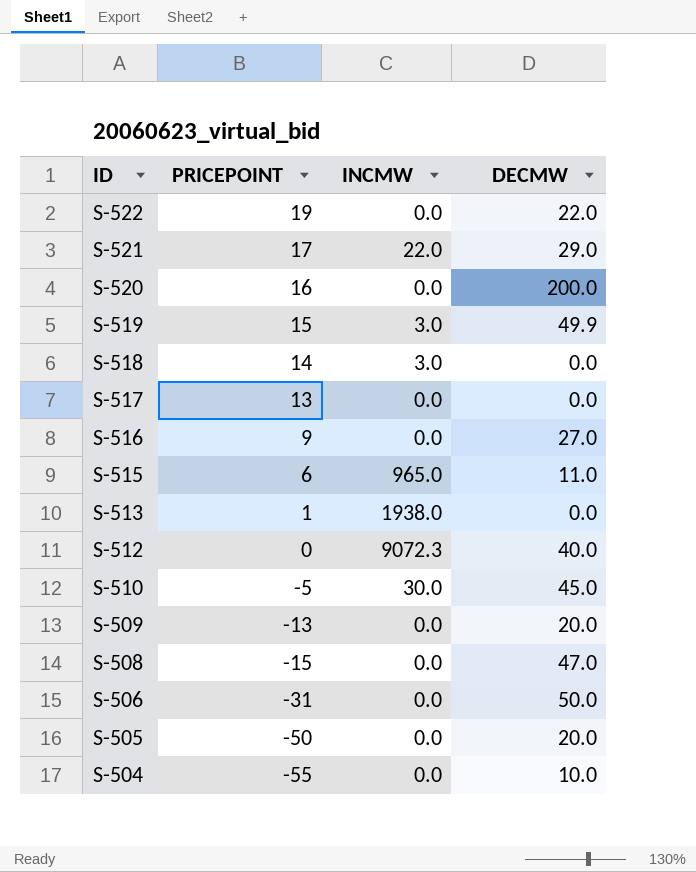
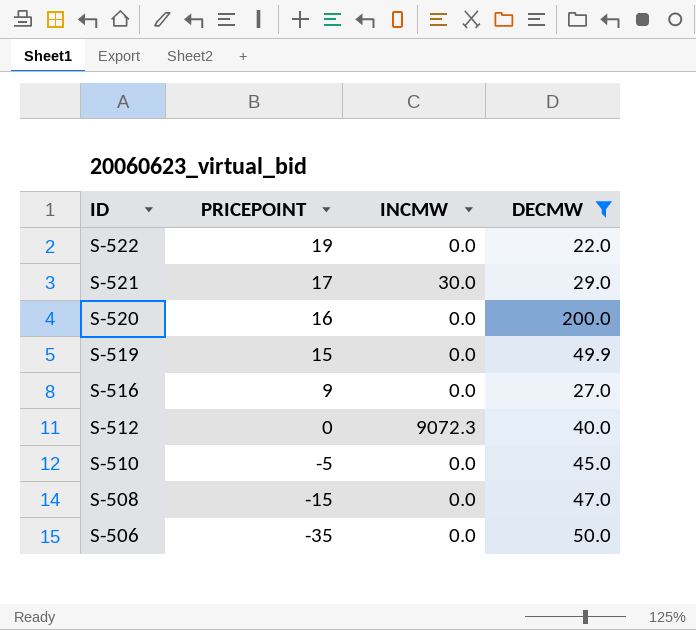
filter: none -> DECMW >= 22.0
S-521 | INCMW: 22.0 -> 30.0
S-519 | INCMW: 3.0 -> 0.0
S-510 | INCMW: 30.0 -> 0.0
S-506 | PRICEPOINT: -31 -> -35

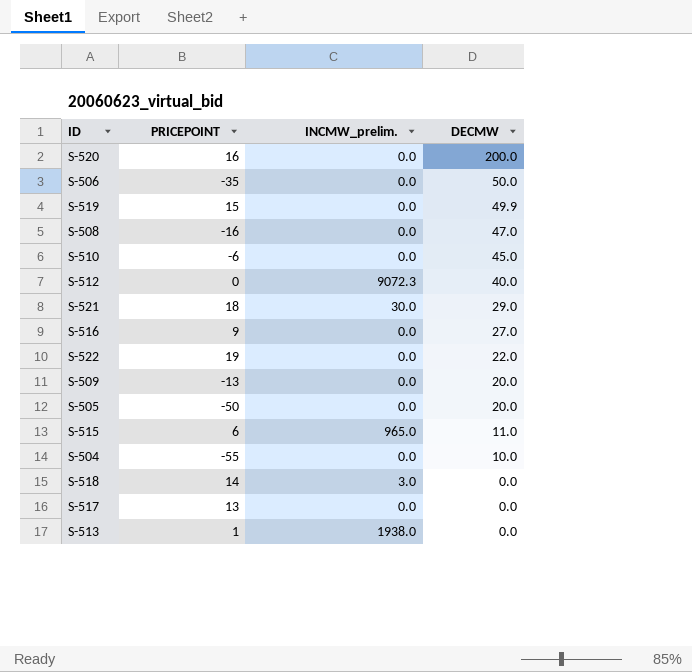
filter: DECMW >= 22.0 -> none
row order: ID descending -> DECMW descending
column name: INCMW -> INCMW_prelim.
S-508 | PRICEPOINT: -15 -> -16
S-510 | PRICEPOINT: -5 -> -6
S-521 | PRICEPOINT: 17 -> 18

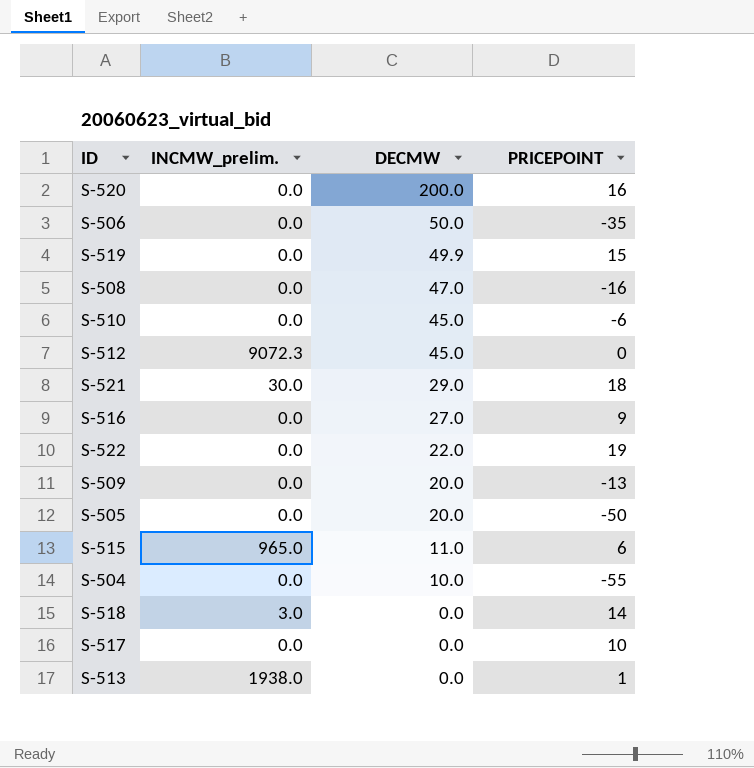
column PRICEPOINT | position: 2 -> 4
S-512 | DECMW: 40.0 -> 45.0
S-517 | PRICEPOINT: 13 -> 10

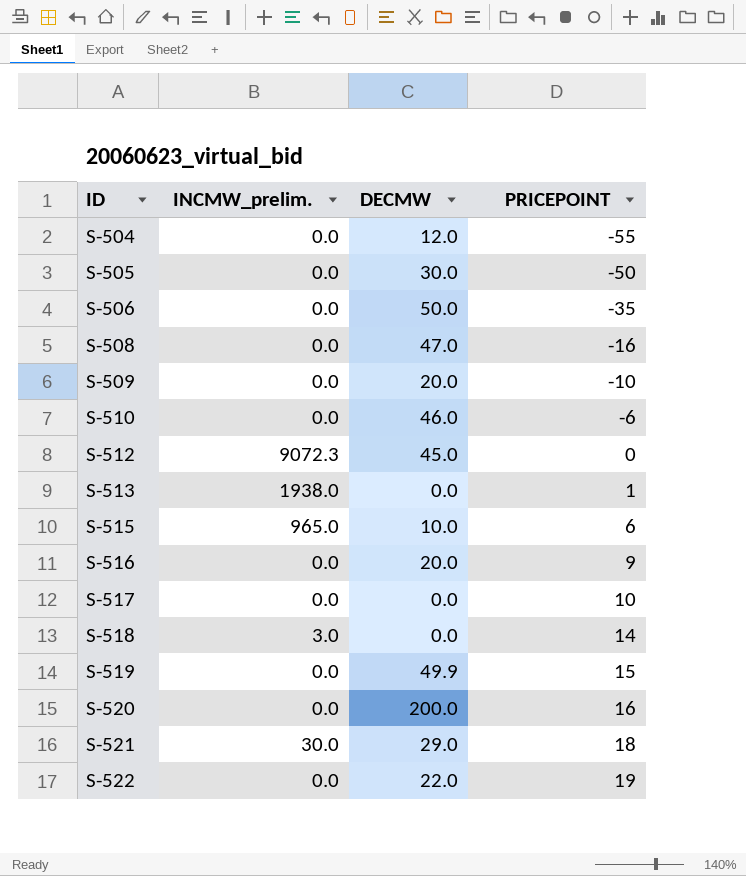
row order: DECMW descending -> ID ascending
S-504 | DECMW: 10.0 -> 12.0
S-505 | DECMW: 20.0 -> 30.0
S-509 | PRICEPOINT: -13 -> -10
S-510 | DECMW: 45.0 -> 46.0
S-515 | DECMW: 11.0 -> 10.0
S-516 | DECMW: 27.0 -> 20.0

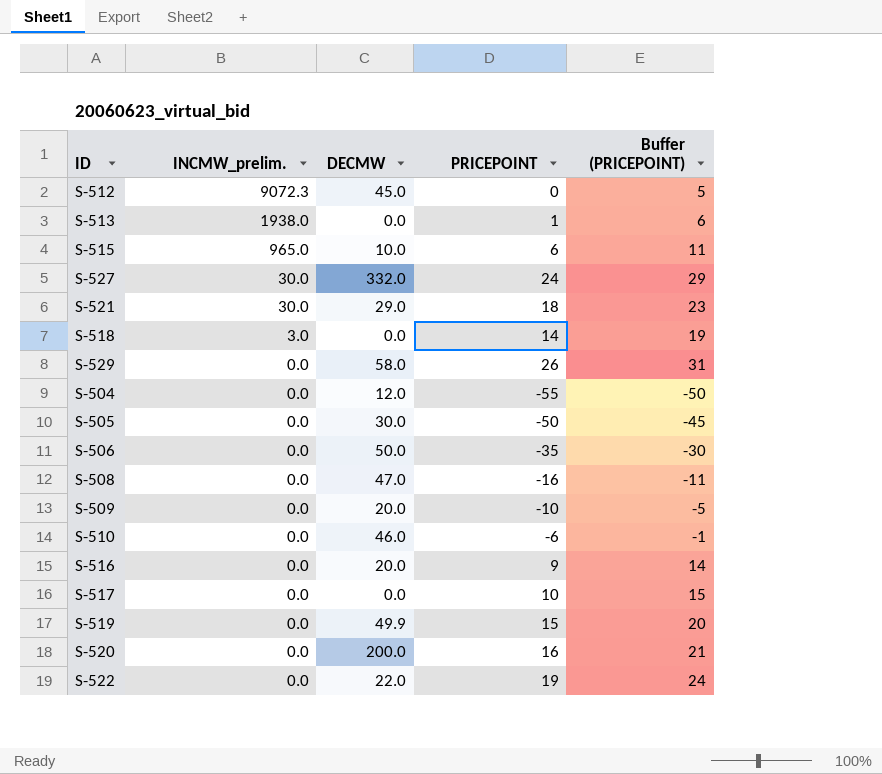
row order: ID ascending -> INCMW_prelim. descending
column Buffer (PRICEPOINT) | formula: none -> [PRICEPOINT] + 5
row S-527: none -> 30.0 | 332.0 | 24 | 29
row S-529: none -> 0.0 | 58.0 | 26 | 31

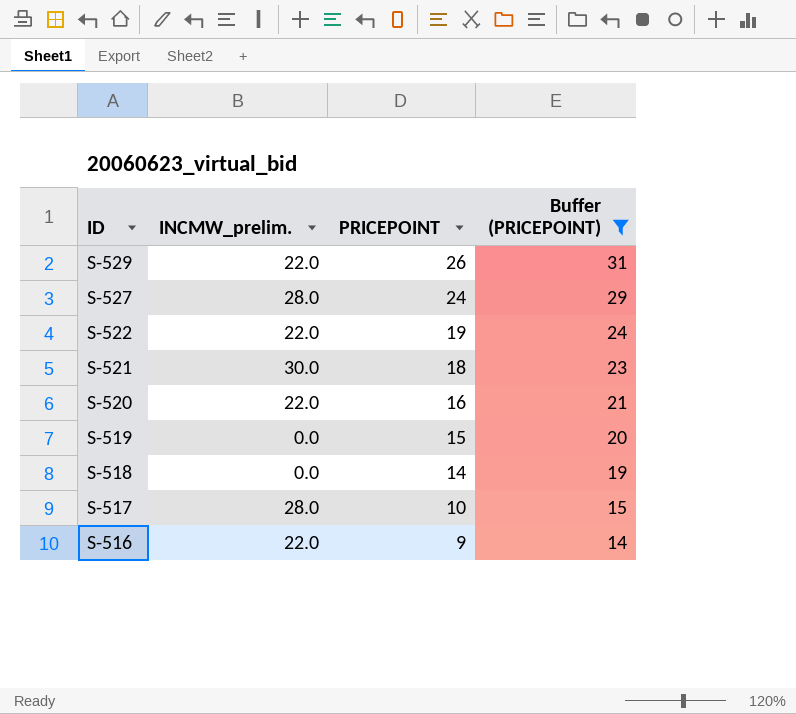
filter: none -> Buffer (PRICEPOINT) >= 14
row order: INCMW_prelim. descending -> ID descending
column DECMW | position: 3 -> none
S-529 | INCMW_prelim.: 0.0 -> 22.0
S-527 | INCMW_prelim.: 30.0 -> 28.0
S-522 | INCMW_prelim.: 0.0 -> 22.0
S-520 | INCMW_prelim.: 0.0 -> 22.0
S-518 | INCMW_prelim.: 3.0 -> 0.0
S-517 | INCMW_prelim.: 0.0 -> 28.0
S-516 | INCMW_prelim.: 0.0 -> 22.0

